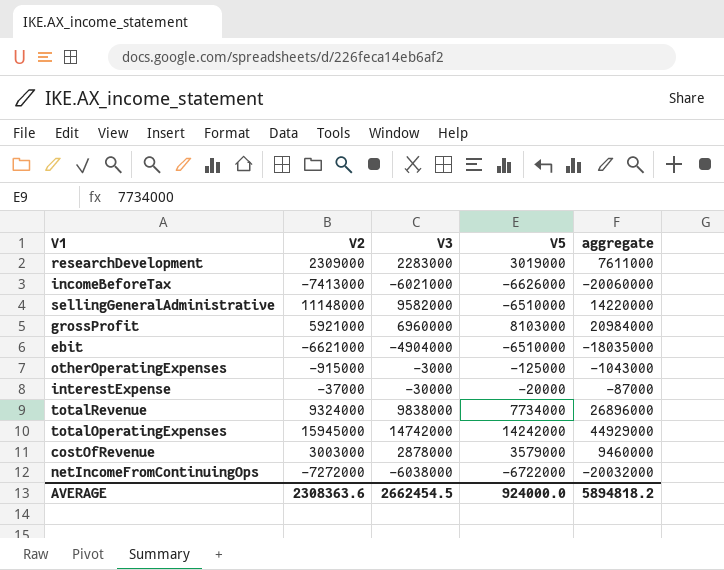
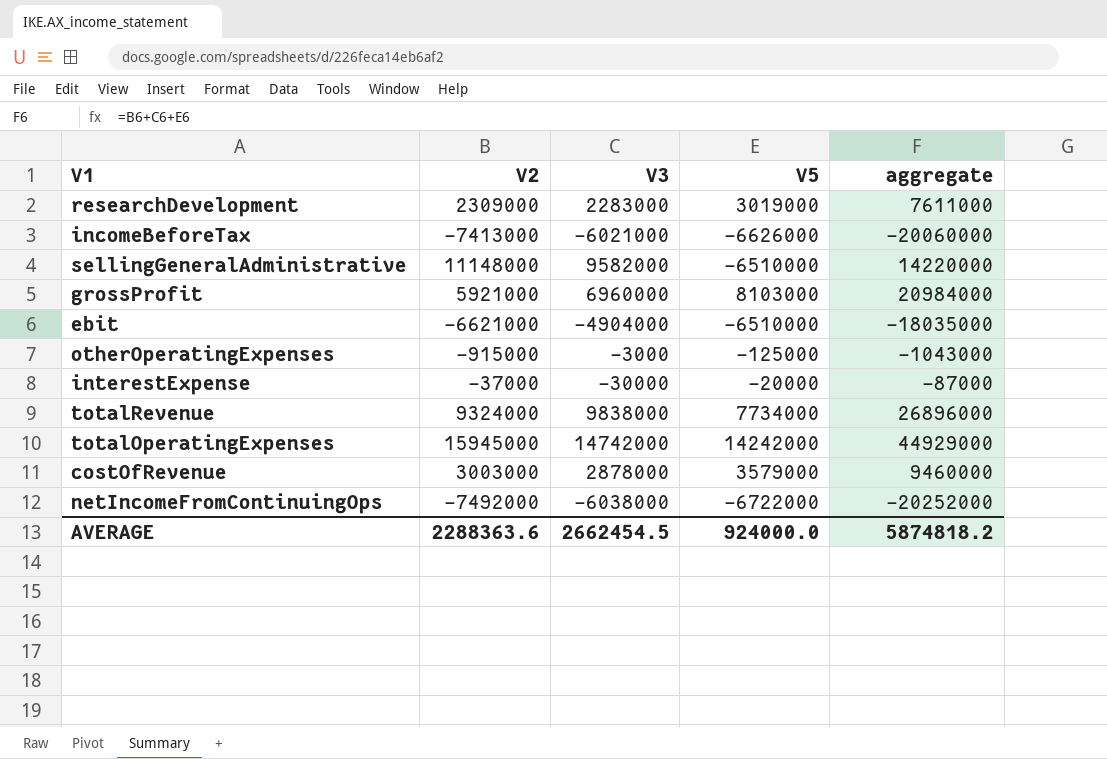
netIncomeFromContinuingOps | V2: -7272000 -> -7492000
netIncomeFromContinuingOps | aggregate: -20032000 -> -20252000
AVERAGE | V2: 2308363.6 -> 2288363.6
AVERAGE | aggregate: 5894818.2 -> 5874818.2

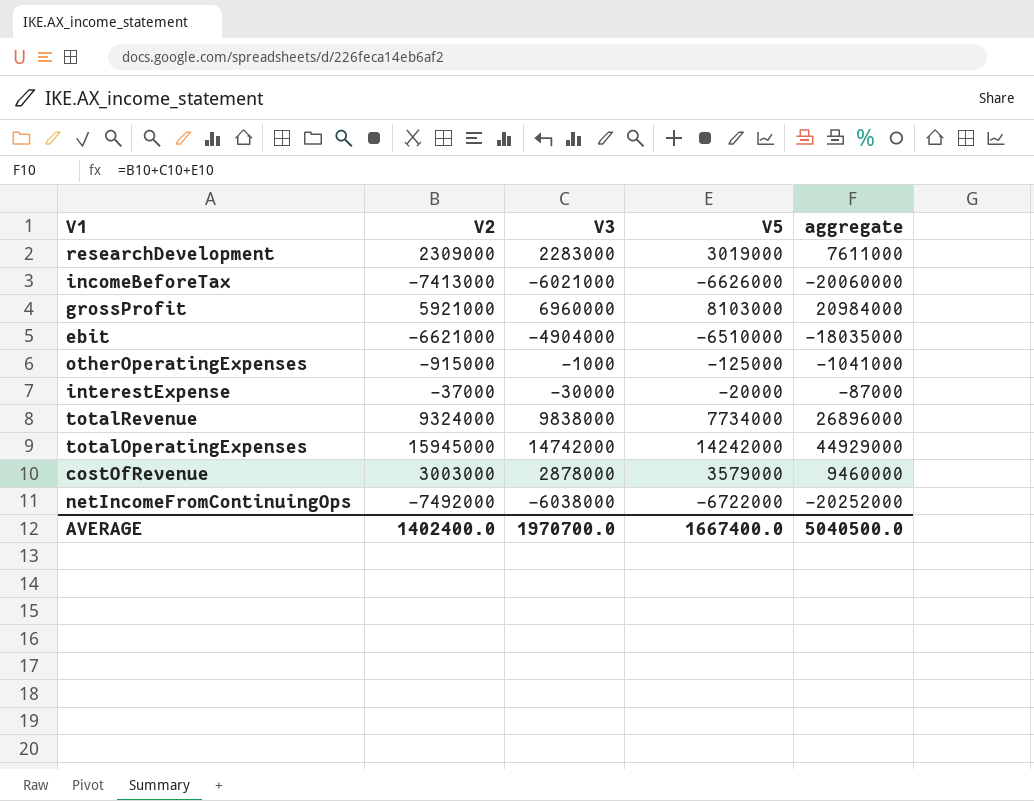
row sellingGeneralAdministrative: 11148000 | 9582000 | -6510000 | 14220000 -> none
otherOperatingExpenses | V3: -3000 -> -1000
otherOperatingExpenses | aggregate: -1043000 -> -1041000
AVERAGE | V2: 2288363.6 -> 1402400.0
AVERAGE | V3: 2662454.5 -> 1970700.0
AVERAGE | V5: 924000.0 -> 1667400.0
AVERAGE | aggregate: 5874818.2 -> 5040500.0

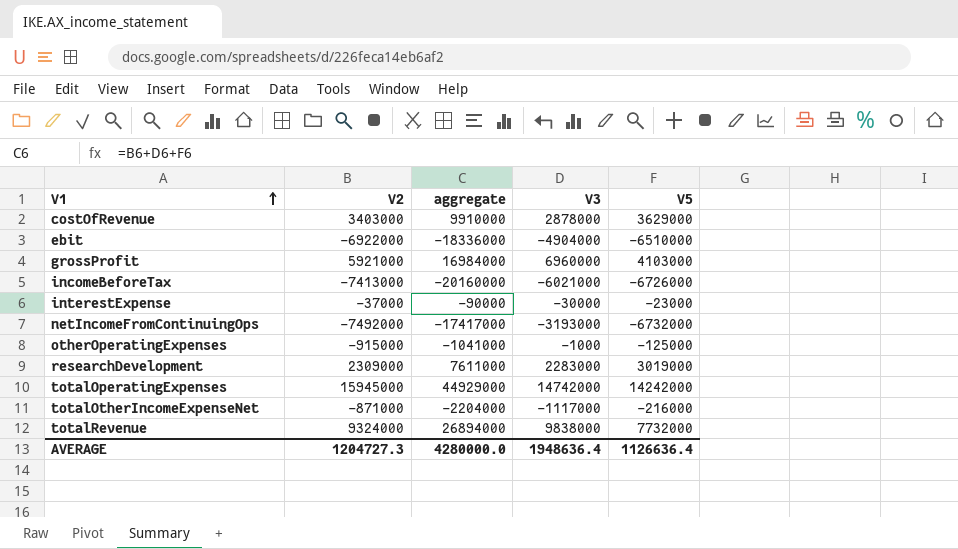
row order: none -> V1 ascending
column aggregate | position: 5 -> 3
costOfRevenue | V2: 3003000 -> 3403000
costOfRevenue | aggregate: 9460000 -> 9910000
costOfRevenue | V5: 3579000 -> 3629000
ebit | V2: -6621000 -> -6922000
ebit | aggregate: -18035000 -> -18336000
grossProfit | aggregate: 20984000 -> 16984000
grossProfit | V5: 8103000 -> 4103000
incomeBeforeTax | aggregate: -20060000 -> -20160000
incomeBeforeTax | V5: -6626000 -> -6726000
interestExpense | aggregate: -87000 -> -90000
interestExpense | V5: -20000 -> -23000
netIncomeFromContinuingOps | aggregate: -20252000 -> -17417000
netIncomeFromContinuingOps | V3: -6038000 -> -3193000
netIncomeFromContinuingOps | V5: -6722000 -> -6732000
row totalOtherIncomeExpenseNet: none -> -871000 | -2204000 | -1117000 | -216000
totalRevenue | aggregate: 26896000 -> 26894000
totalRevenue | V5: 7734000 -> 7732000
AVERAGE | V2: 1402400.0 -> 1204727.3
AVERAGE | aggregate: 5040500.0 -> 4280000.0
AVERAGE | V3: 1970700.0 -> 1948636.4
AVERAGE | V5: 1667400.0 -> 1126636.4

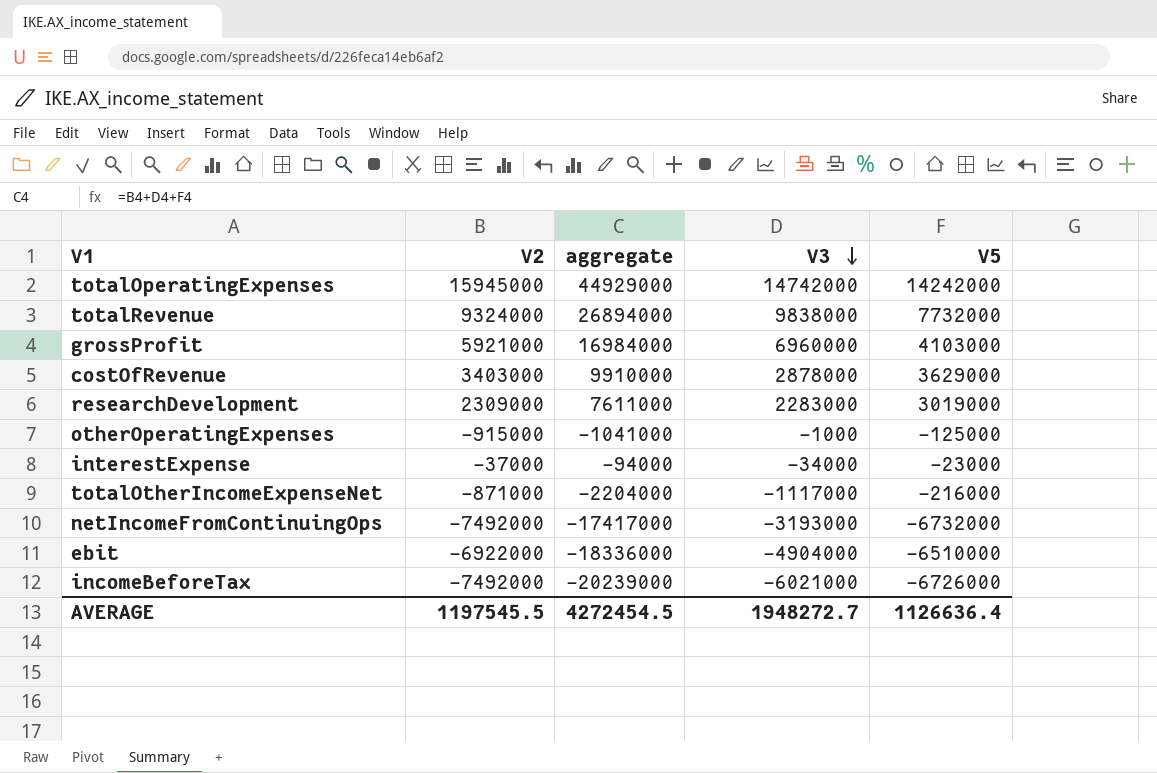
row order: V1 ascending -> V3 descending
interestExpense | aggregate: -90000 -> -94000
interestExpense | V3: -30000 -> -34000
incomeBeforeTax | V2: -7413000 -> -7492000
incomeBeforeTax | aggregate: -20160000 -> -20239000
AVERAGE | V2: 1204727.3 -> 1197545.5
AVERAGE | aggregate: 4280000.0 -> 4272454.5
AVERAGE | V3: 1948636.4 -> 1948272.7

